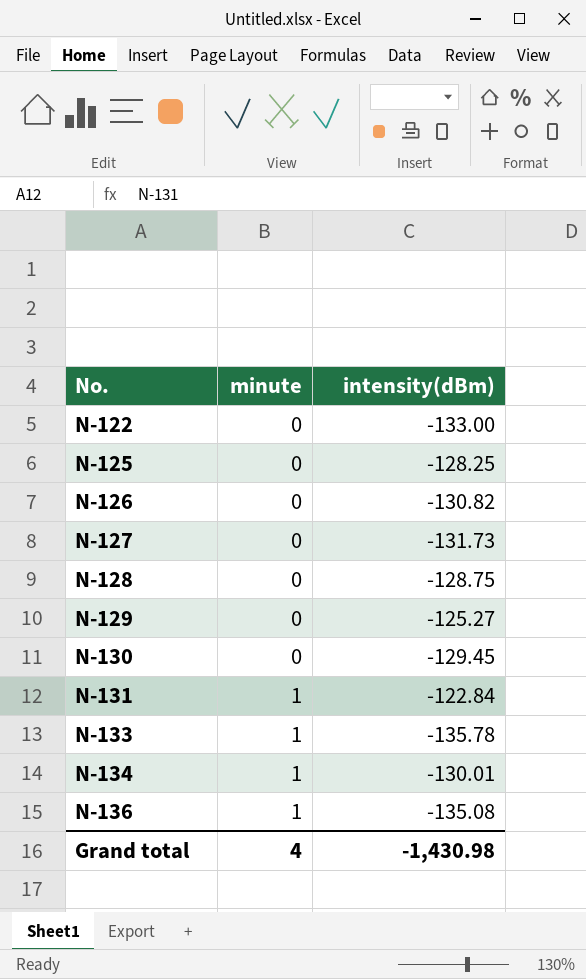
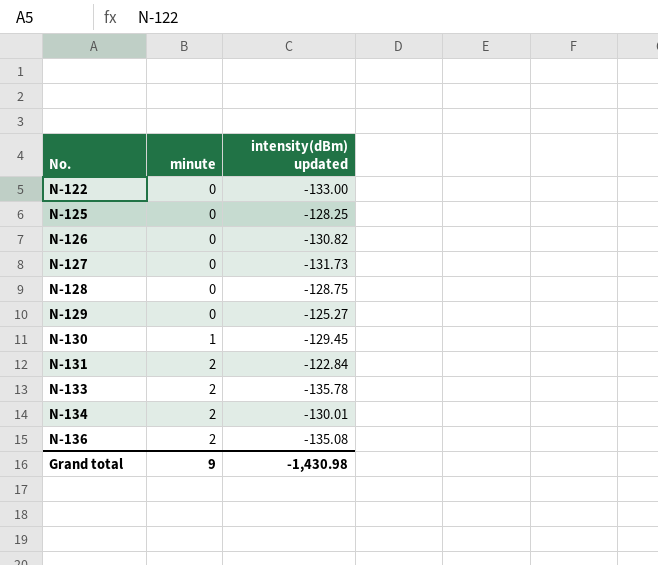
column name: intensity(dBm) -> intensity(dBm) updated
N-130 | minute: 0 -> 1
N-131 | minute: 1 -> 2
N-133 | minute: 1 -> 2
N-134 | minute: 1 -> 2
N-136 | minute: 1 -> 2
Grand total | minute: 4 -> 9

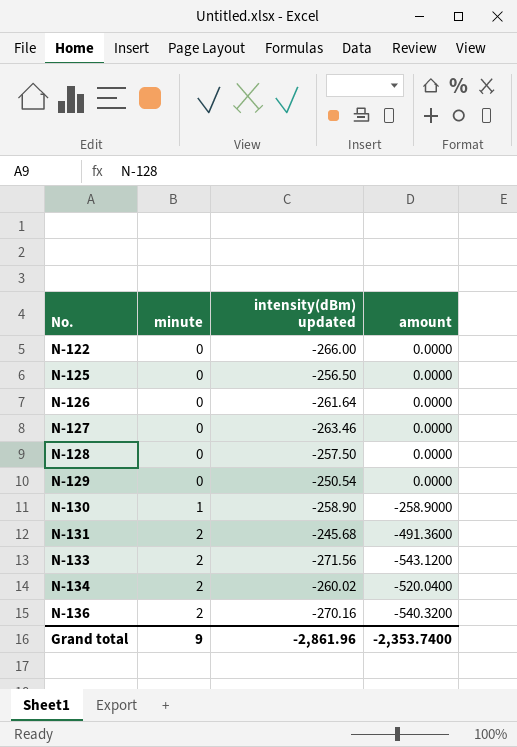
column amount | formula: none -> [minute] * [intensity(dBm) updated]
N-122 | intensity(dBm) updated: -133.00 -> -266.00
N-125 | intensity(dBm) updated: -128.25 -> -256.50
N-126 | intensity(dBm) updated: -130.82 -> -261.64
N-127 | intensity(dBm) updated: -131.73 -> -263.46
N-128 | intensity(dBm) updated: -128.75 -> -257.50
N-129 | intensity(dBm) updated: -125.27 -> -250.54
N-130 | intensity(dBm) updated: -129.45 -> -258.90
N-131 | intensity(dBm) updated: -122.84 -> -245.68
N-133 | intensity(dBm) updated: -135.78 -> -271.56
N-134 | intensity(dBm) updated: -130.01 -> -260.02
N-136 | intensity(dBm) updated: -135.08 -> -270.16
Grand total | intensity(dBm) updated: -1,430.98 -> -2,861.96

